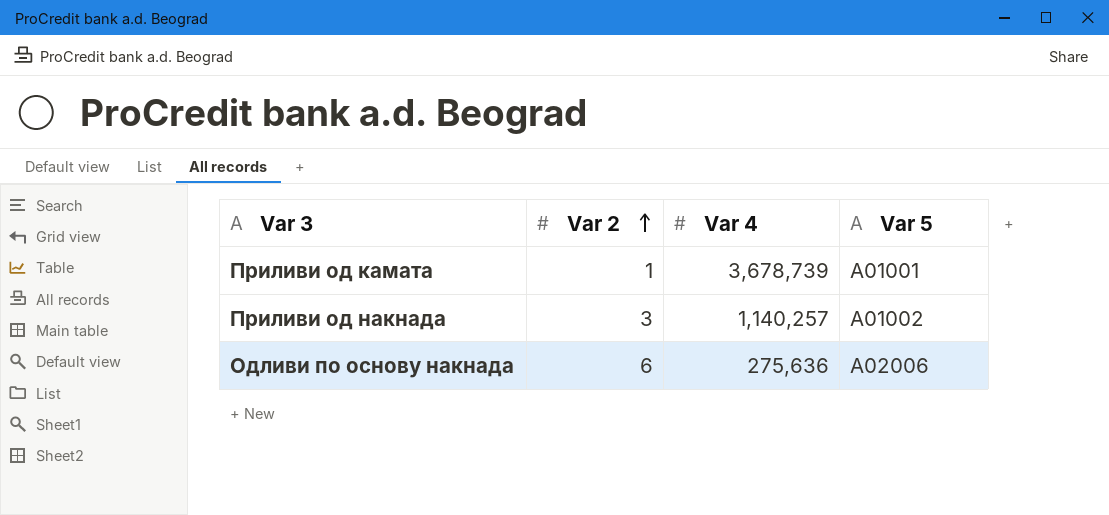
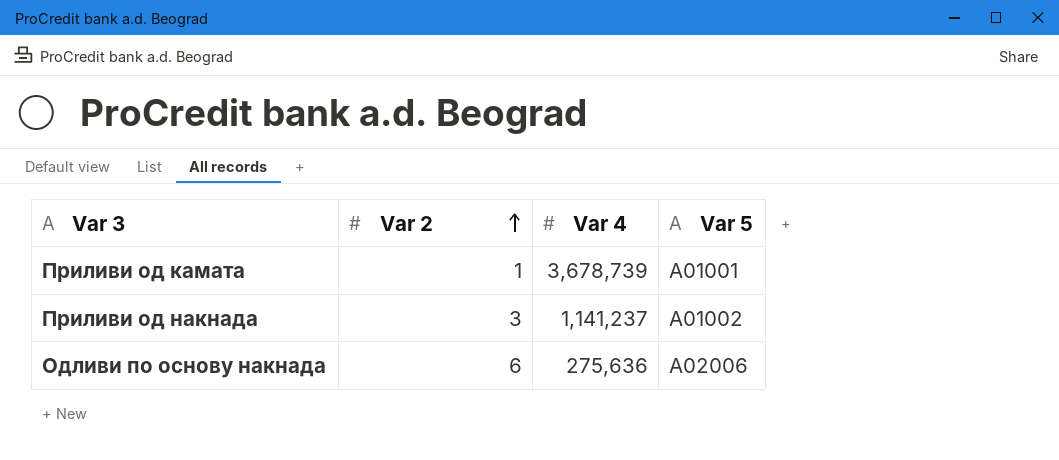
Приливи од накнада | Var 4: 1,140,257 -> 1,141,237

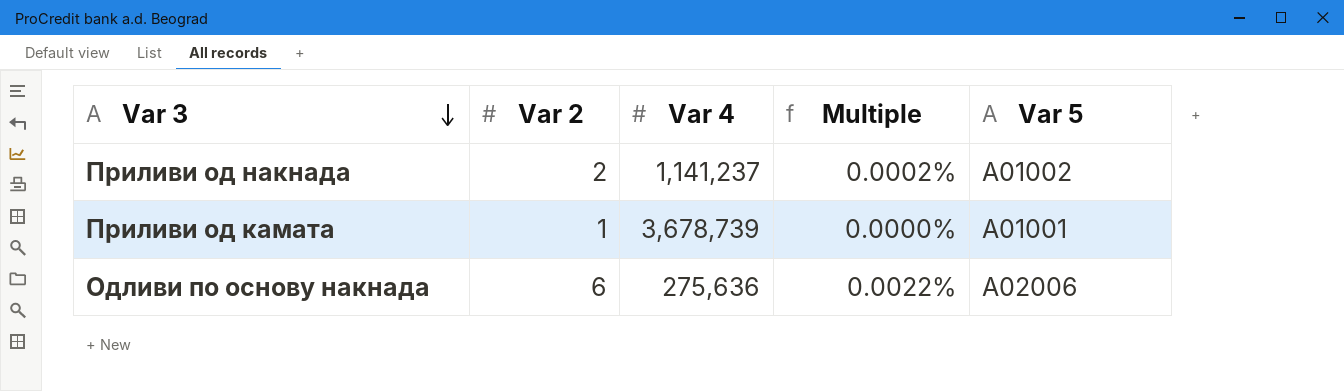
row order: Var 2 ascending -> Var 3 descending
column Multiple | formula: none -> [Var 2] / [Var 4]
Приливи од накнада | Var 2: 3 -> 2

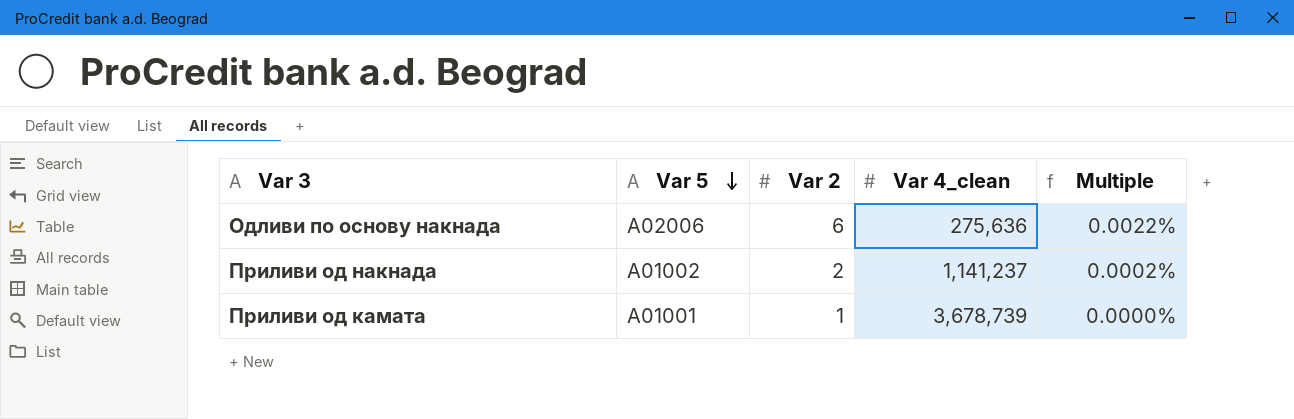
row order: Var 3 descending -> Var 5 descending
column Var 5 | position: 5 -> 2
column name: Var 4 -> Var 4_clean

